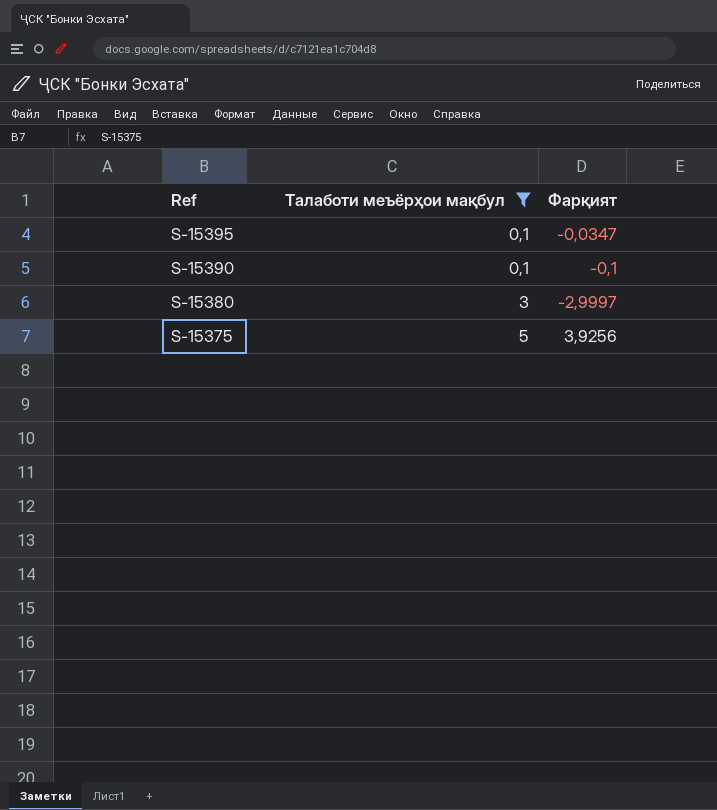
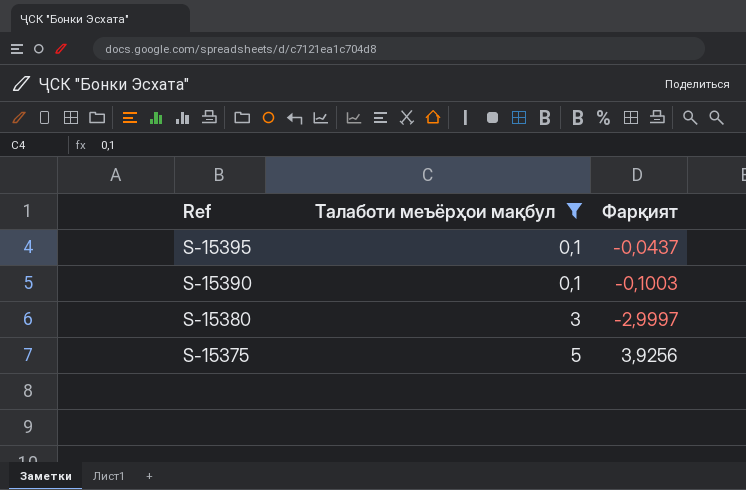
S-15395 | Фарқият: -0,0347 -> -0,0437
S-15390 | Фарқият: -0,1 -> -0,1003

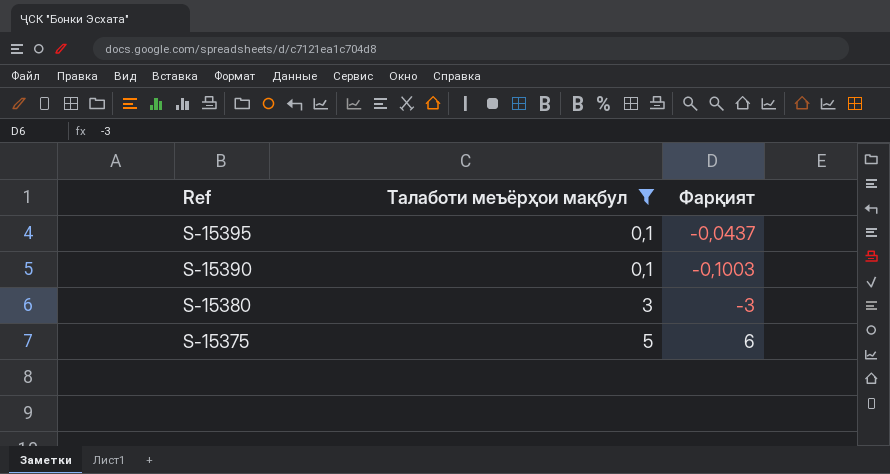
S-15380 | Фарқият: -2,9997 -> -3
S-15375 | Фарқият: 3,9256 -> 6

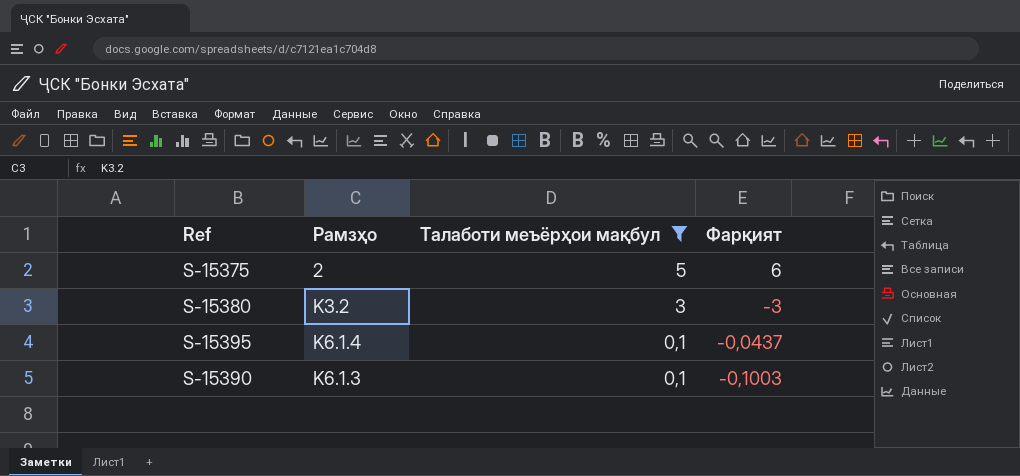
row order: Ref descending -> Талаботи меъёрҳои мақбул descending
column Рамзҳо | position: none -> 2

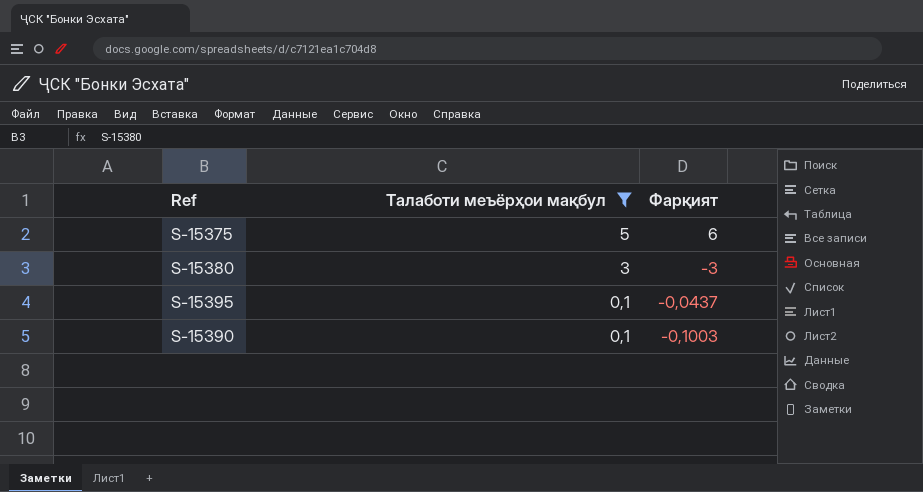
column Рамзҳо | position: 2 -> none

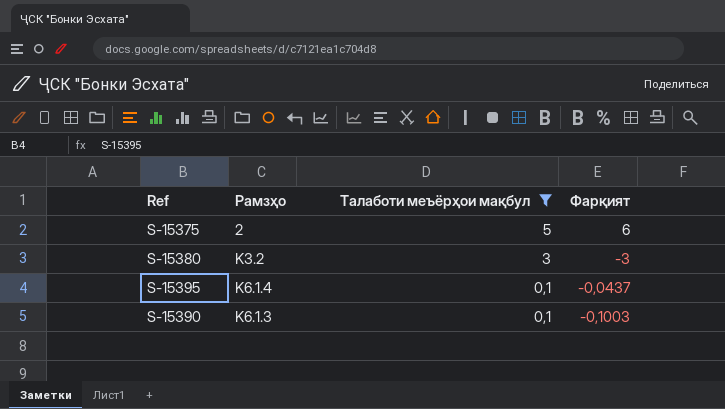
column Рамзҳо | position: none -> 2

